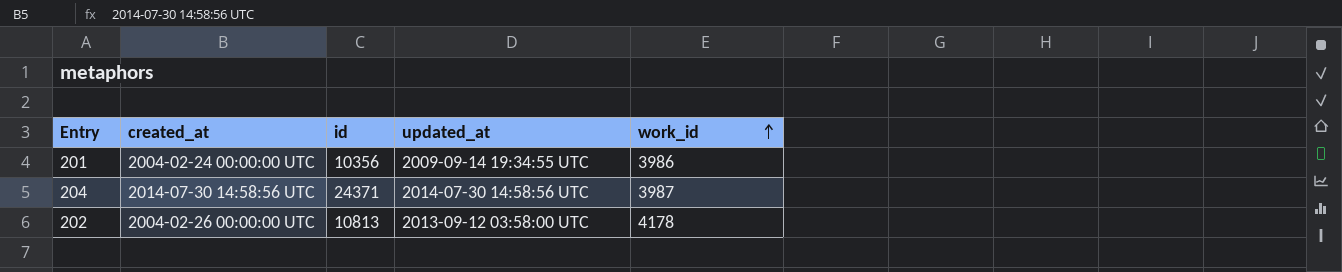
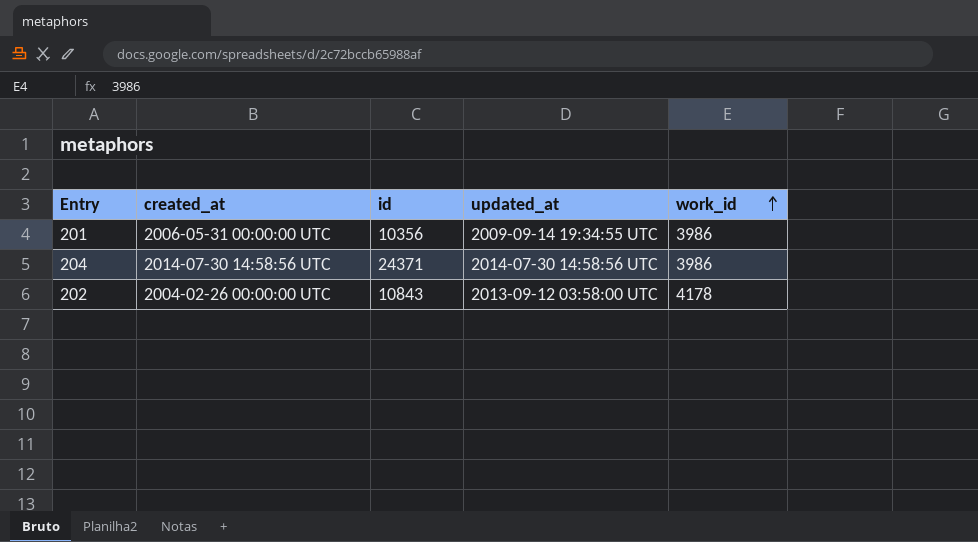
201 | created_at: 2004-02-24 00:00:00 UTC -> 2006-05-31 00:00:00 UTC
204 | work_id: 3987 -> 3986
202 | id: 10813 -> 10843

